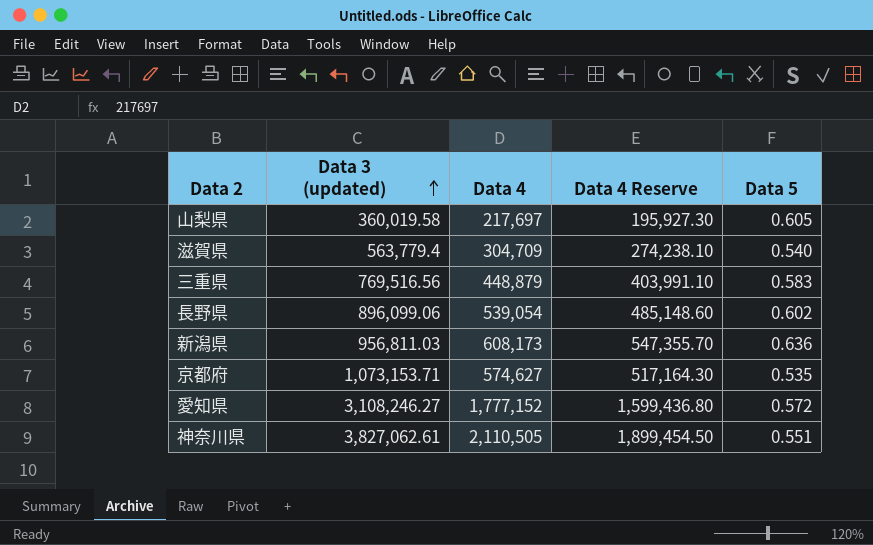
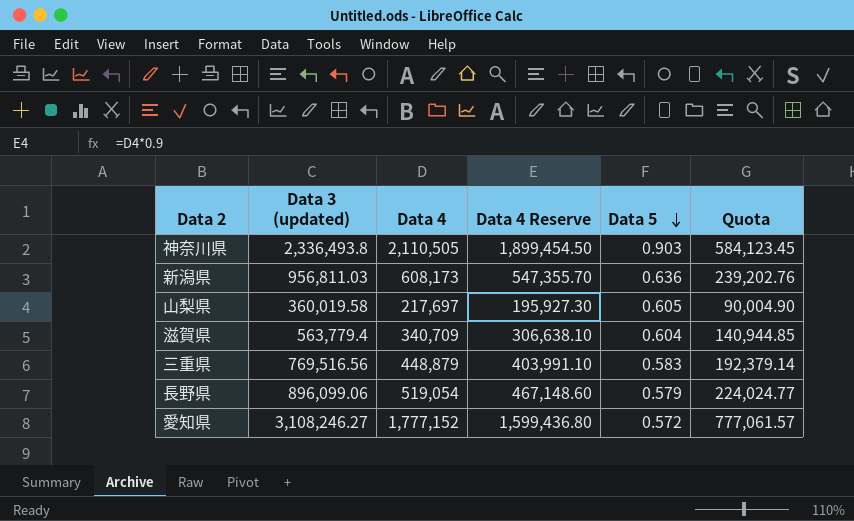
row order: Data 3 (updated) ascending -> Data 5 descending
column Quota | formula: none -> [Data 3 (updated)] * 0.25
row 京都府: 1,073,153.71 | 574,627 | 517,164.30 | 0.535 -> none
神奈川県 | Data 3 (updated): 3,827,062.61 -> 2,336,493.8
神奈川県 | Data 5: 0.551 -> 0.903
滋賀県 | Data 4: 304,709 -> 340,709
滋賀県 | Data 4 Reserve: 274,238.10 -> 306,638.10
滋賀県 | Data 5: 0.540 -> 0.604
長野県 | Data 4: 539,054 -> 519,054
長野県 | Data 4 Reserve: 485,148.60 -> 467,148.60
長野県 | Data 5: 0.602 -> 0.579

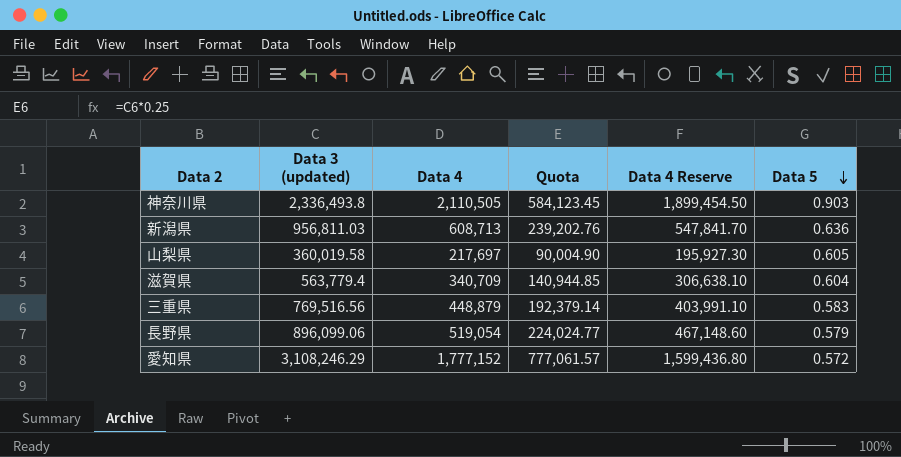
column Quota | position: 6 -> 4
新潟県 | Data 4: 608,173 -> 608,713
新潟県 | Data 4 Reserve: 547,355.70 -> 547,841.70
愛知県 | Data 3 (updated): 3,108,246.27 -> 3,108,246.29

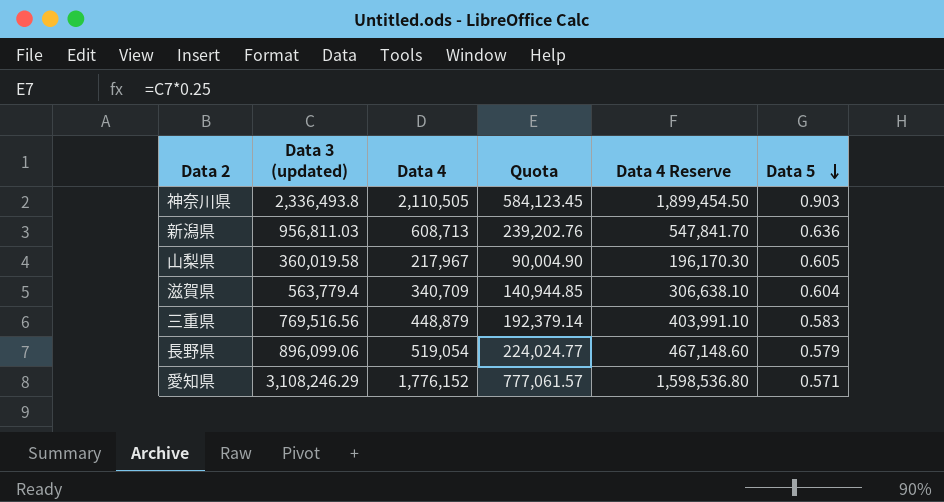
山梨県 | Data 4: 217,697 -> 217,967
山梨県 | Data 4 Reserve: 195,927.30 -> 196,170.30
愛知県 | Data 4: 1,777,152 -> 1,776,152
愛知県 | Data 4 Reserve: 1,599,436.80 -> 1,598,536.80
愛知県 | Data 5: 0.572 -> 0.571

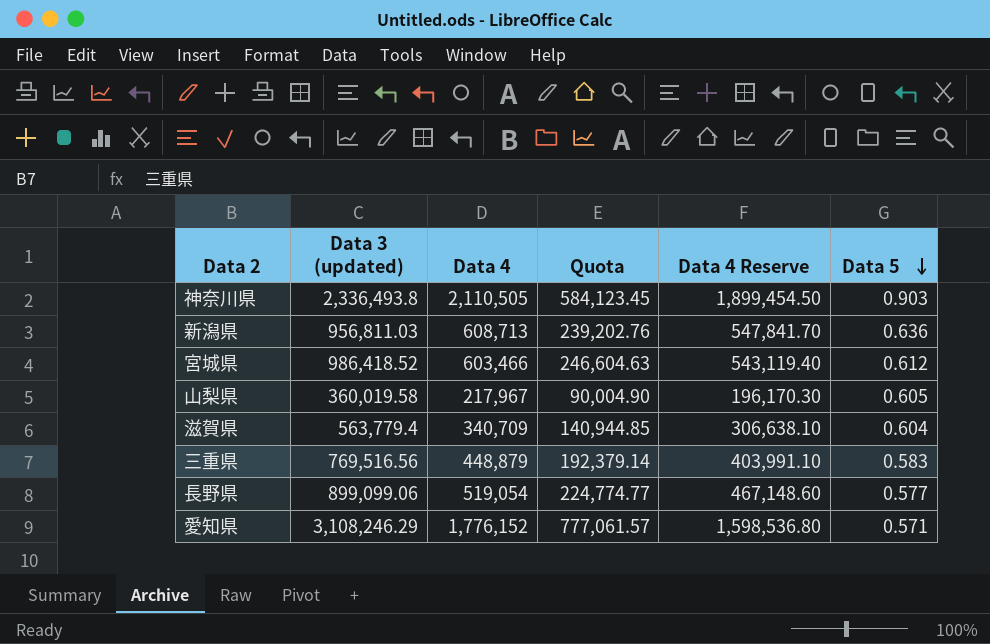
row 宮城県: none -> 986,418.52 | 603,466 | 246,604.63 | 543,119.40 | 0.612
長野県 | Data 3 (updated): 896,099.06 -> 899,099.06
長野県 | Quota: 224,024.77 -> 224,774.77
長野県 | Data 5: 0.579 -> 0.577

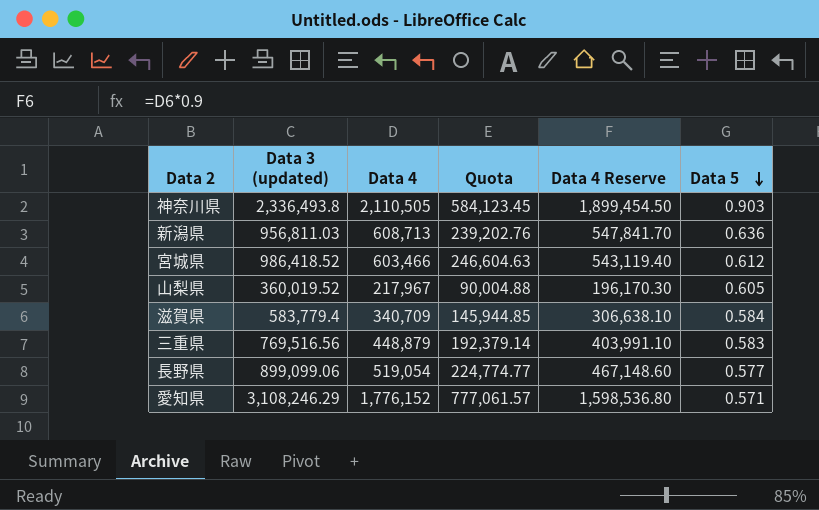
山梨県 | Data 3 (updated): 360,019.58 -> 360,019.52
山梨県 | Quota: 90,004.90 -> 90,004.88
滋賀県 | Data 3 (updated): 563,779.4 -> 583,779.4
滋賀県 | Quota: 140,944.85 -> 145,944.85
滋賀県 | Data 5: 0.604 -> 0.584

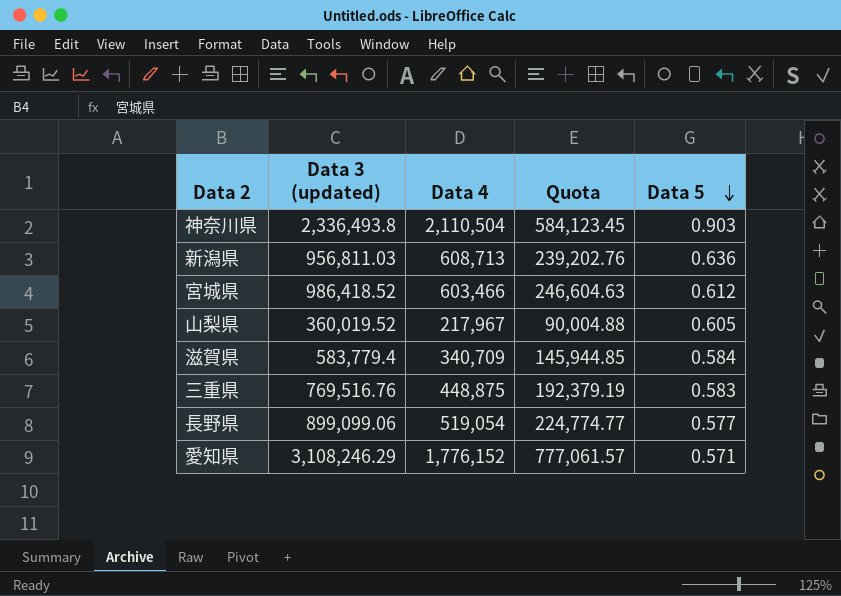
column Data 4 Reserve | formula: [Data 4] * 0.9 -> none
神奈川県 | Data 4: 2,110,505 -> 2,110,504
三重県 | Data 3 (updated): 769,516.56 -> 769,516.76
三重県 | Data 4: 448,879 -> 448,875
三重県 | Quota: 192,379.14 -> 192,379.19

